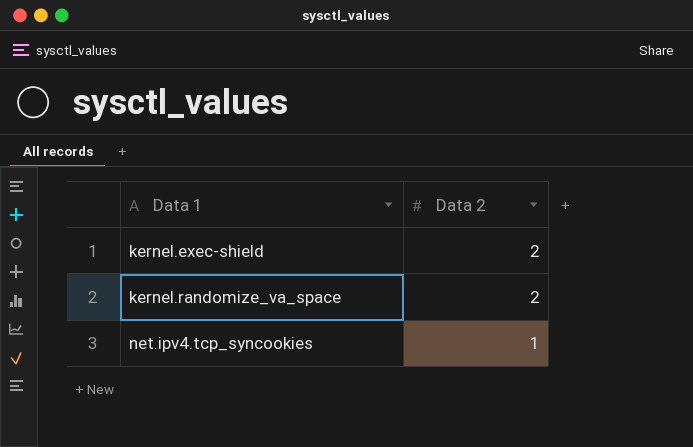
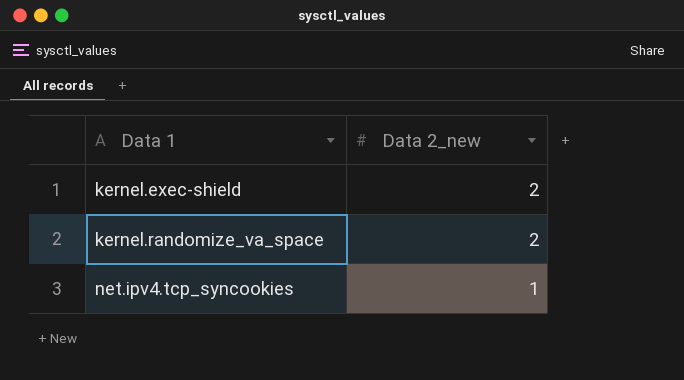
column name: Data 2 -> Data 2_new

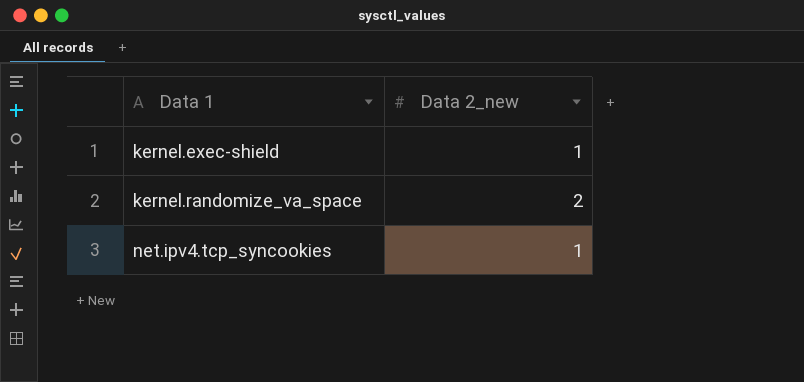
kernel.exec-shield | Data 2_new: 2 -> 1

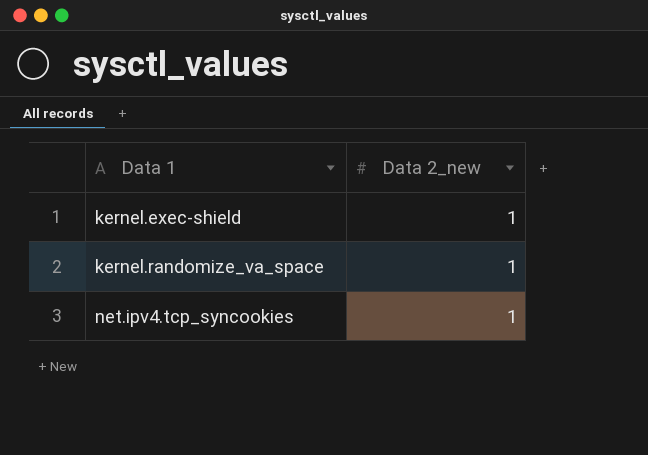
kernel.randomize_va_space | Data 2_new: 2 -> 1

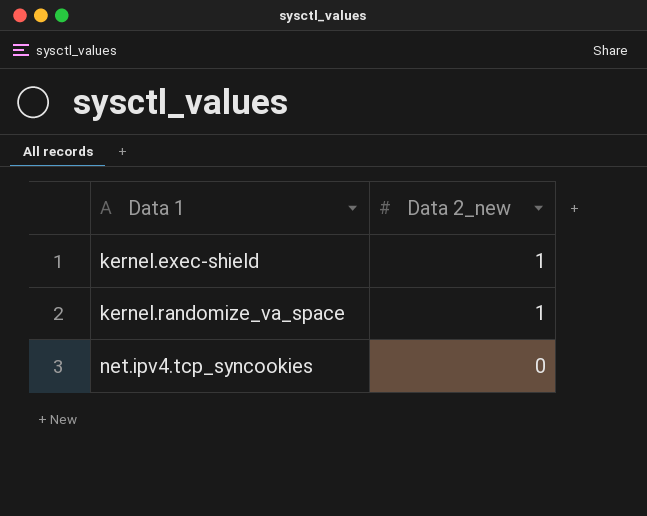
net.ipv4.tcp_syncookies | Data 2_new: 1 -> 0

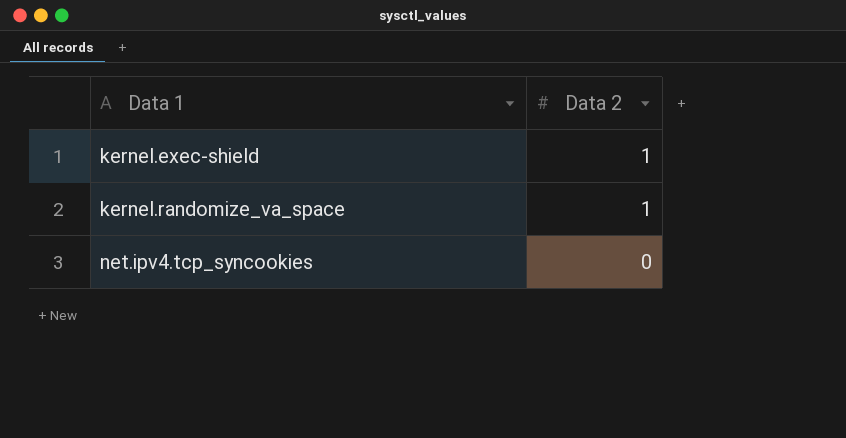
column name: Data 2_new -> Data 2

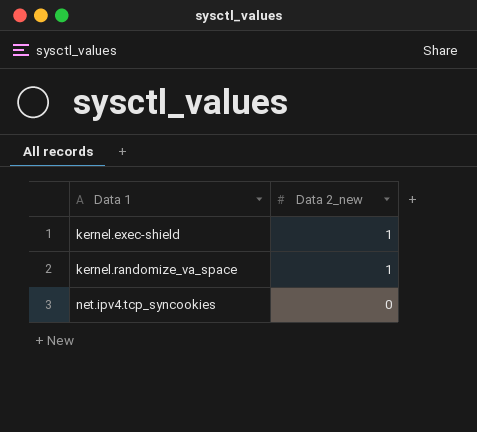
column name: Data 2 -> Data 2_new

